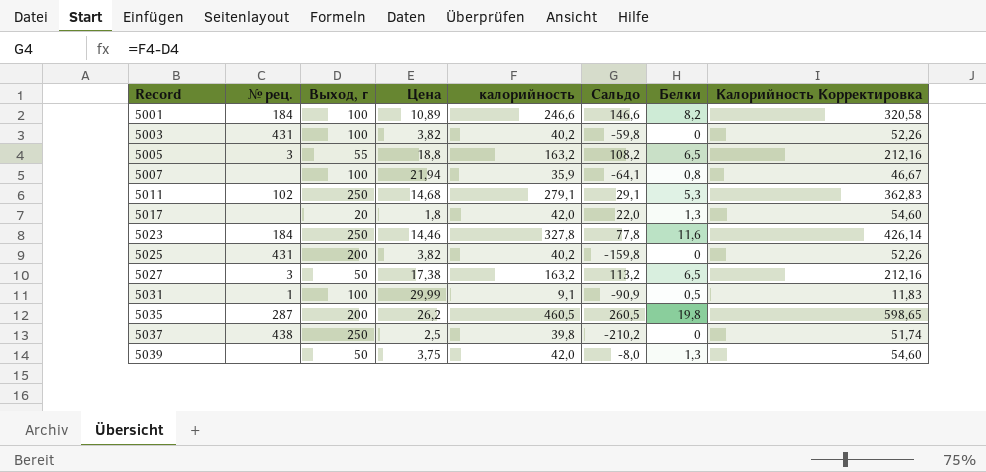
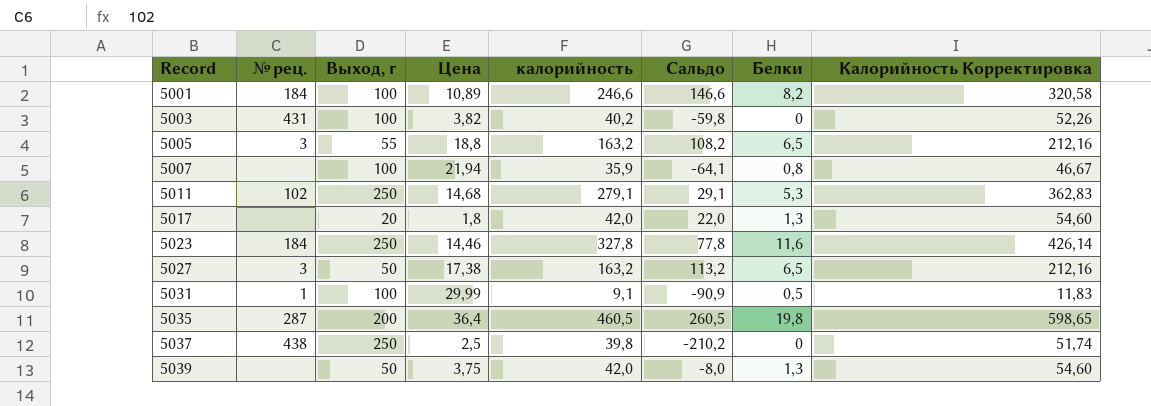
row 5025: 431 | 200 | 3,82 | 40,2 | -159,8 | 0 | 52,26 -> none
5035 | Цена: 26,2 -> 36,4

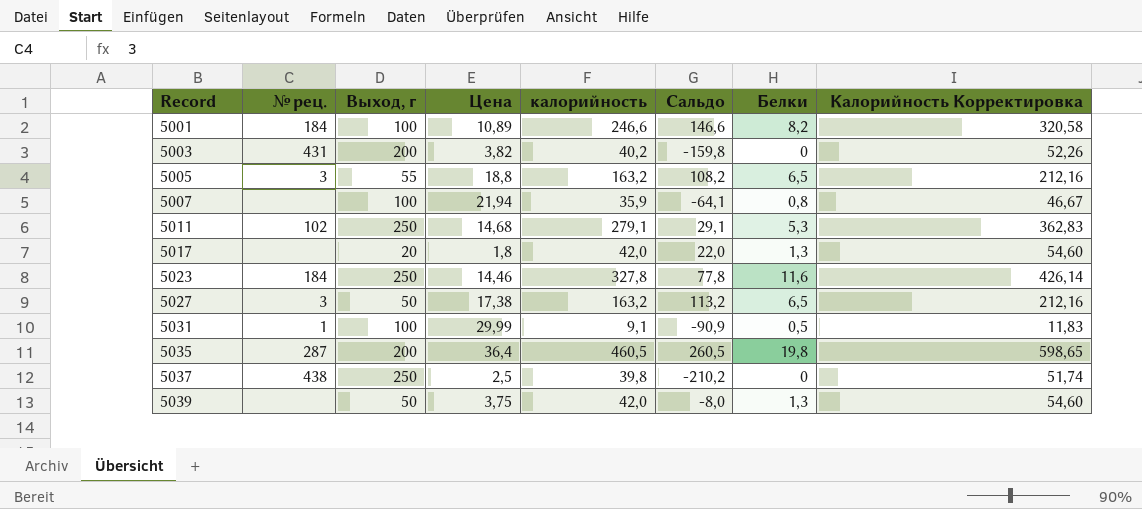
5003 | Выход, г: 100 -> 200
5003 | Сальдо: -59,8 -> -159,8

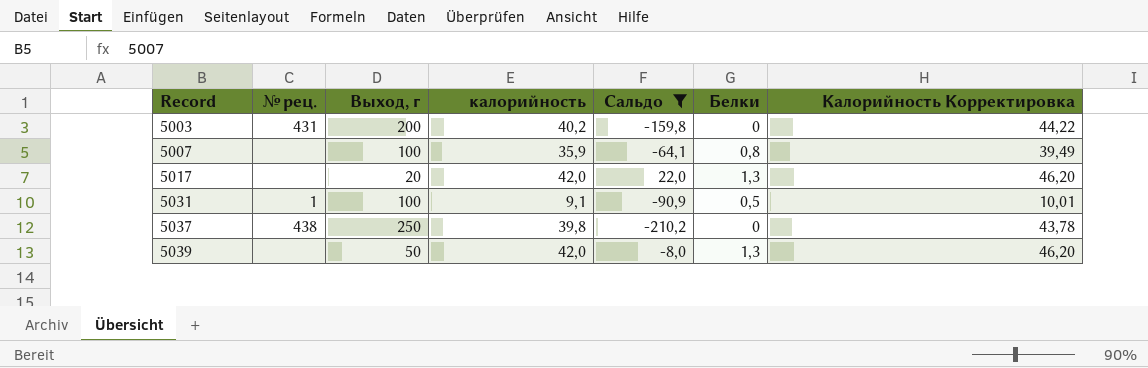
filter: none -> Сальдо <= 22,0
column Цена | position: 4 -> none
column Калорийность Корректировка | formula: [калорийность] * 1,3 -> [калорийность] * 1,1

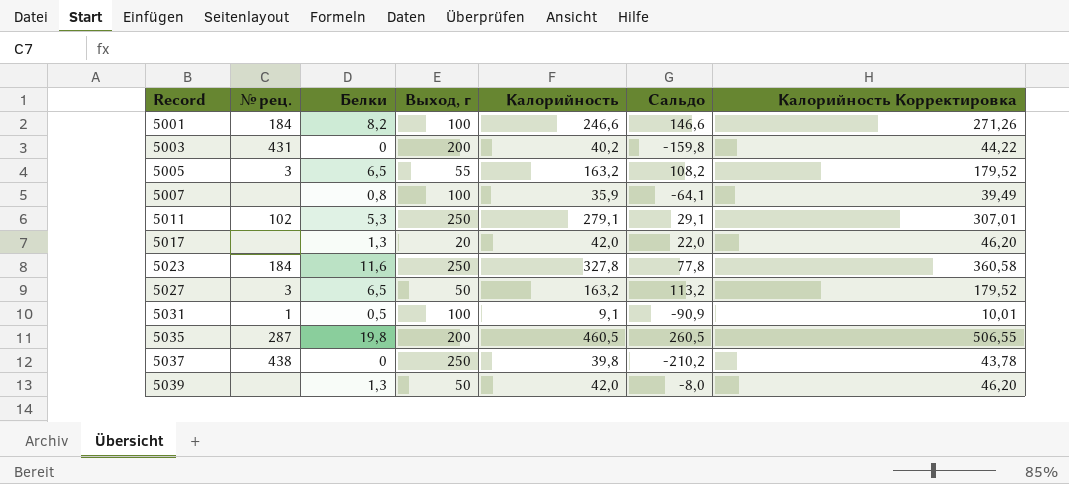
filter: Сальдо <= 22,0 -> none
column Белки | position: 6 -> 3
column name: калорийность -> Калорийность

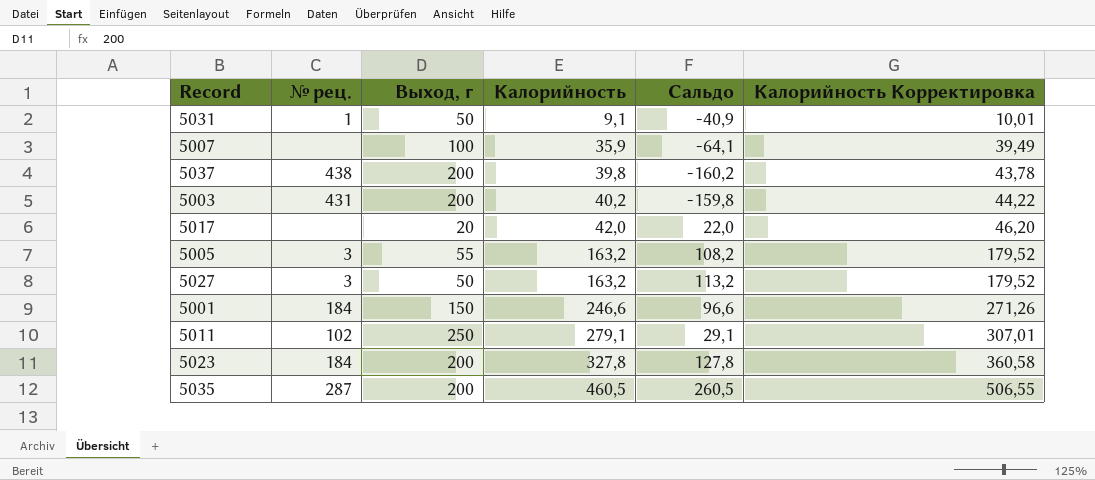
row order: Record ascending -> Калорийность ascending
column Белки | position: 3 -> none
row 5039: none | 1,3 | 50 | 42,0 | -8,0 | 46,20 -> none
5031 | Выход, г: 100 -> 50
5031 | Сальдо: -90,9 -> -40,9
5037 | Выход, г: 250 -> 200
5037 | Сальдо: -210,2 -> -160,2
5001 | Выход, г: 100 -> 150
5001 | Сальдо: 146,6 -> 96,6
5023 | Выход, г: 250 -> 200
5023 | Сальдо: 77,8 -> 127,8

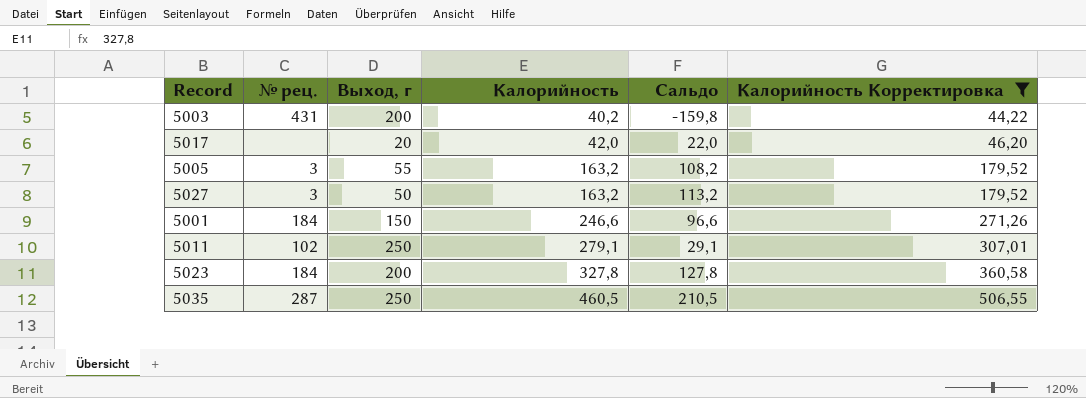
filter: none -> Калорийность Корректировка >= 44,22
5035 | Выход, г: 200 -> 250
5035 | Сальдо: 260,5 -> 210,5

